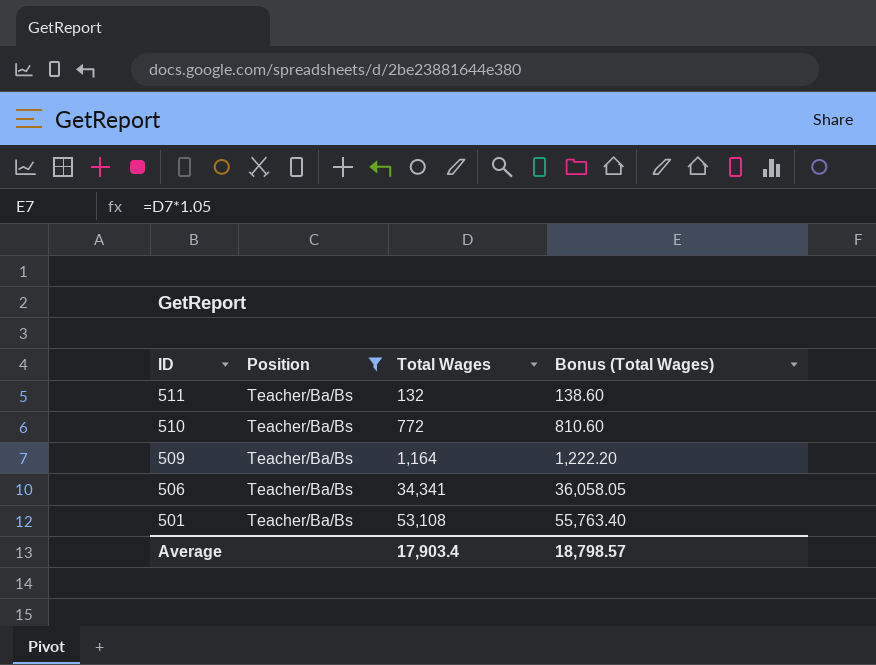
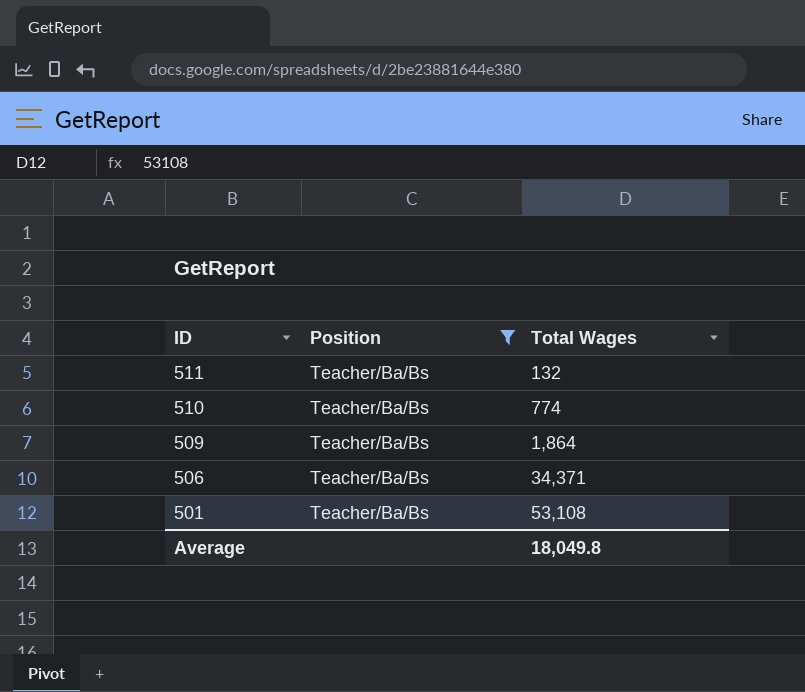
column Bonus (Total Wages) | formula: [Total Wages] * 1.05 -> none
510 | Total Wages: 772 -> 774
509 | Total Wages: 1,164 -> 1,864
506 | Total Wages: 34,341 -> 34,371
Average | Total Wages: 17,903.4 -> 18,049.8

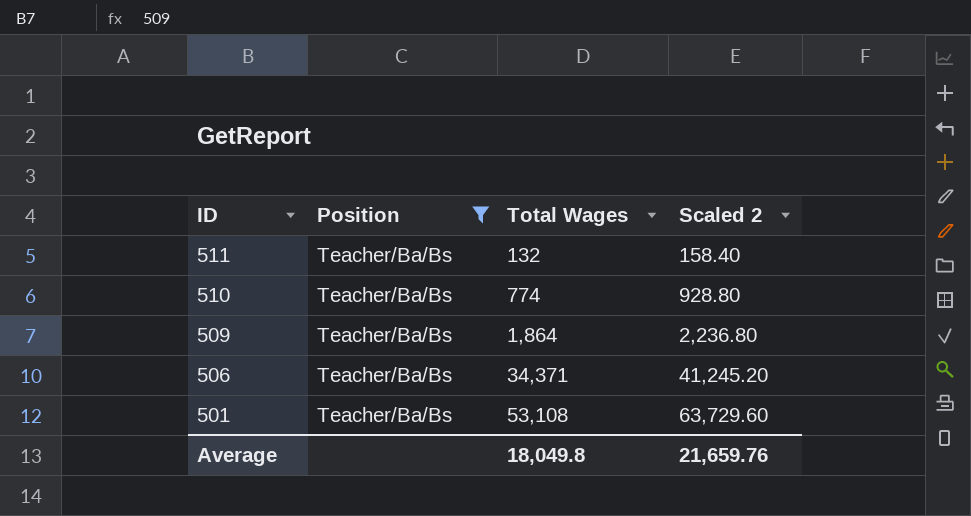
column Scaled 2 | formula: none -> [Total Wages] * 1.2

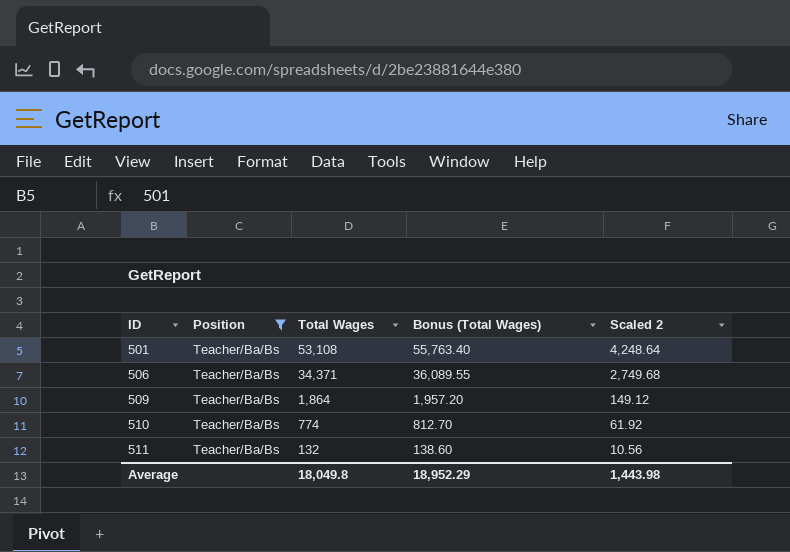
row order: ID descending -> ID ascending
column Bonus (Total Wages) | formula: none -> [Total Wages] * 1.05
column Scaled 2 | formula: [Total Wages] * 1.2 -> [Total Wages] * 0.08
Average | Scaled 2: 21,659.76 -> 1,443.98

